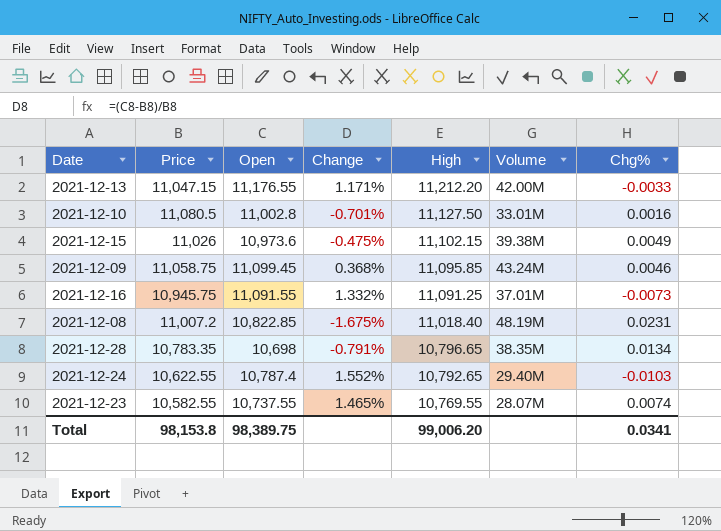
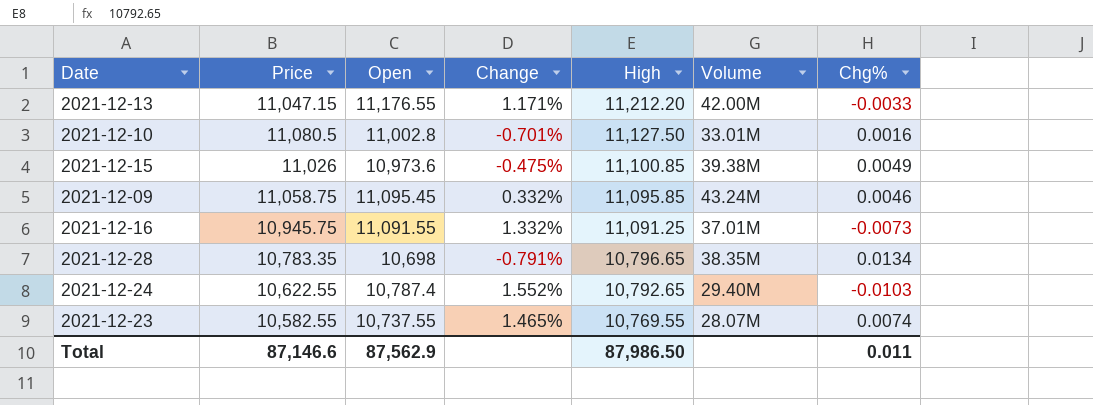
row 2021-12-08: 11,007.2 | 10,822.85 | -1.675% | 11,018.40 | 48.19M | 0.0231 -> none
2021-12-15 | High: 11,102.15 -> 11,100.85
2021-12-09 | Open: 11,099.45 -> 11,095.45
2021-12-09 | Change: 0.368% -> 0.332%
Total | Price: 98,153.8 -> 87,146.6
Total | Open: 98,389.75 -> 87,562.9
Total | High: 99,006.20 -> 87,986.50
Total | Chg%: 0.0341 -> 0.011

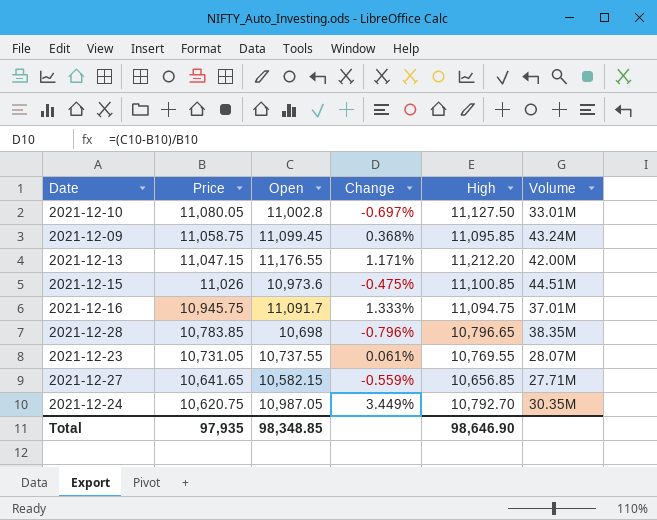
row order: High descending -> Price descending
column Chg% | position: 7 -> none
2021-12-10 | Price: 11,080.5 -> 11,080.05
2021-12-10 | Change: -0.701% -> -0.697%
2021-12-09 | Open: 11,095.45 -> 11,099.45
2021-12-09 | Change: 0.332% -> 0.368%
2021-12-15 | Volume: 39.38M -> 44.51M
2021-12-16 | Open: 11,091.55 -> 11,091.7
2021-12-16 | Change: 1.332% -> 1.333%
2021-12-16 | High: 11,091.25 -> 11,094.75
2021-12-28 | Price: 10,783.35 -> 10,783.85
2021-12-28 | Change: -0.791% -> -0.796%
2021-12-23 | Price: 10,582.55 -> 10,731.05
2021-12-23 | Change: 1.465% -> 0.061%
row 2021-12-27: none -> 10,641.65 | 10,582.15 | -0.559% | 10,656.85 | 27.71M
2021-12-24 | Price: 10,622.55 -> 10,620.75
2021-12-24 | Open: 10,787.4 -> 10,987.05
2021-12-24 | Change: 1.552% -> 3.449%
2021-12-24 | High: 10,792.65 -> 10,792.70
2021-12-24 | Volume: 29.40M -> 30.35M
Total | Price: 87,146.6 -> 97,935
Total | Open: 87,562.9 -> 98,348.85
Total | High: 87,986.50 -> 98,646.90

